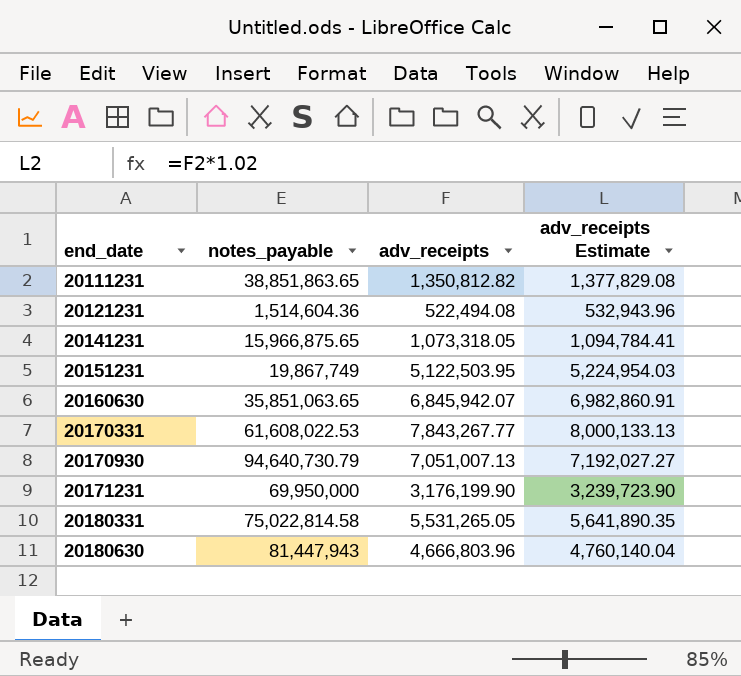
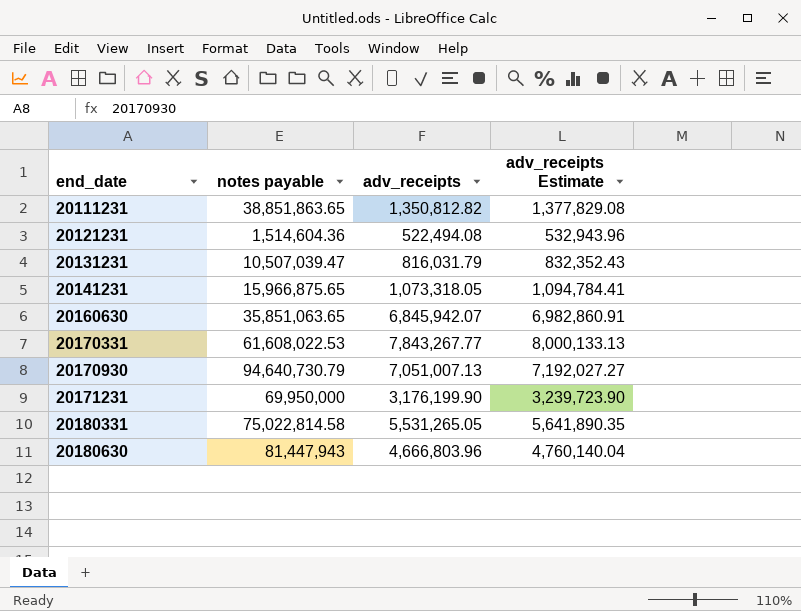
column name: notes_payable -> notes payable
row 20151231: 19,867,749 | 5,122,503.95 | 5,224,954.03 -> none
row 20131231: none -> 10,507,039.47 | 816,031.79 | 832,352.43

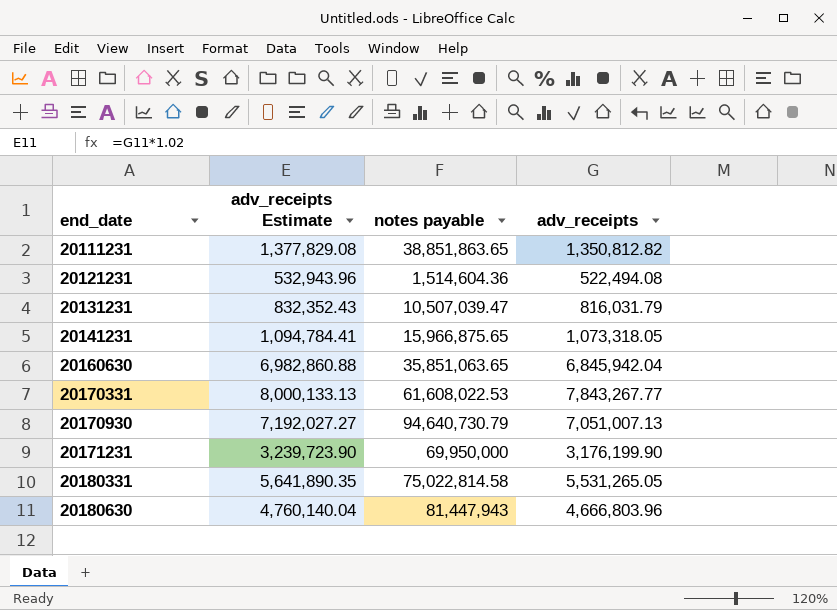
column adv_receipts Estimate | position: 4 -> 2
20160630 | adv_receipts Estimate: 6,982,860.91 -> 6,982,860.88
20160630 | adv_receipts: 6,845,942.07 -> 6,845,942.04

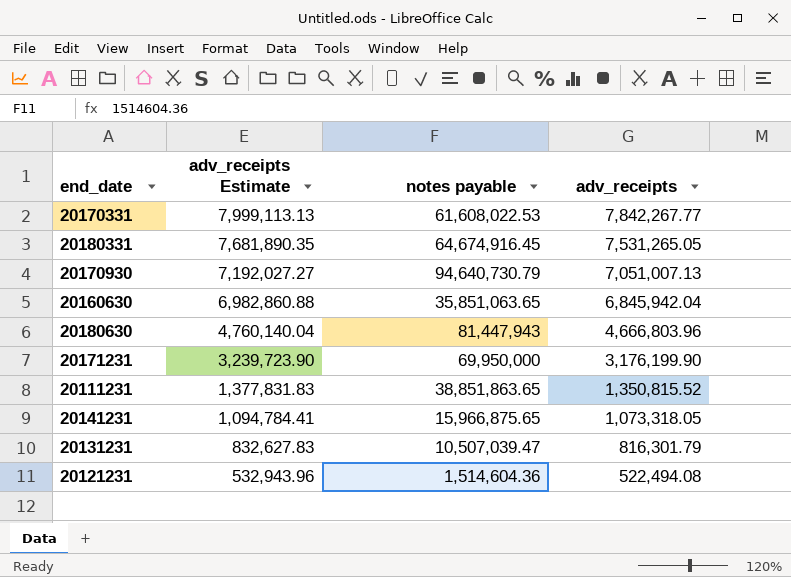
row order: end_date ascending -> adv_receipts Estimate descending
20170331 | adv_receipts Estimate: 8,000,133.13 -> 7,999,113.13
20170331 | adv_receipts: 7,843,267.77 -> 7,842,267.77
20180331 | adv_receipts Estimate: 5,641,890.35 -> 7,681,890.35
20180331 | notes payable: 75,022,814.58 -> 64,674,916.45
20180331 | adv_receipts: 5,531,265.05 -> 7,531,265.05
20111231 | adv_receipts Estimate: 1,377,829.08 -> 1,377,831.83
20111231 | adv_receipts: 1,350,812.82 -> 1,350,815.52
20131231 | adv_receipts Estimate: 832,352.43 -> 832,627.83
20131231 | adv_receipts: 816,031.79 -> 816,301.79

